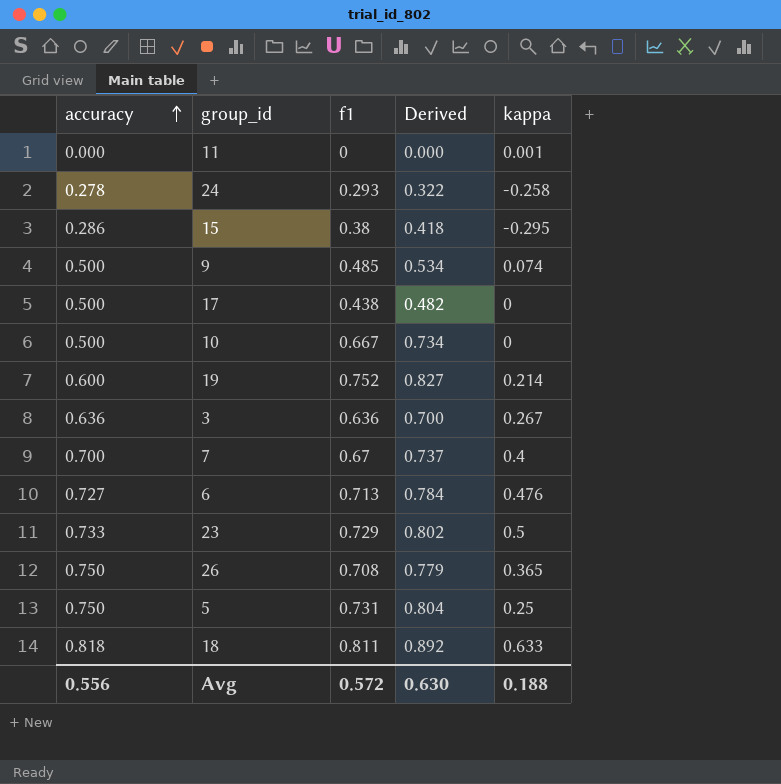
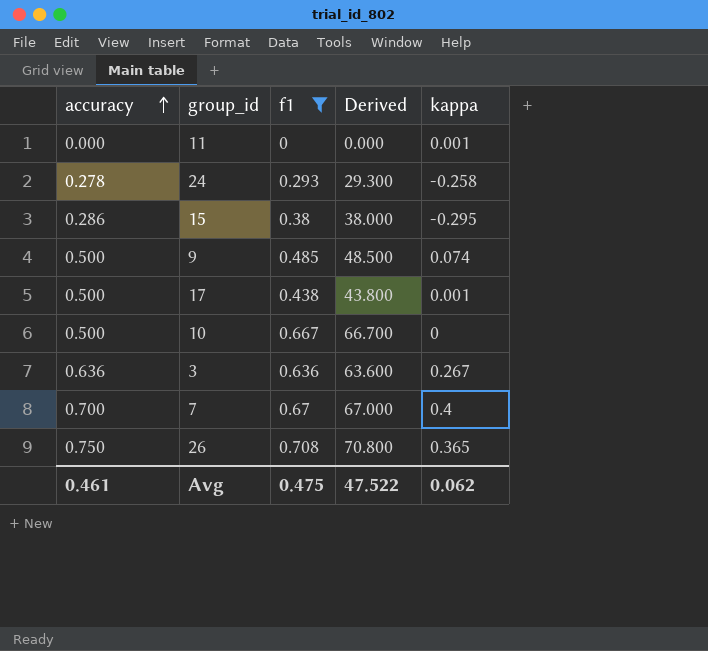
filter: none -> f1 <= 0.708
column Derived | formula: [f1] * 1.1 -> [f1] * 100
17 | kappa: 0 -> 0.001
Avg | accuracy: 0.556 -> 0.461
Avg | f1: 0.572 -> 0.475
Avg | Derived: 0.630 -> 47.522
Avg | kappa: 0.188 -> 0.062

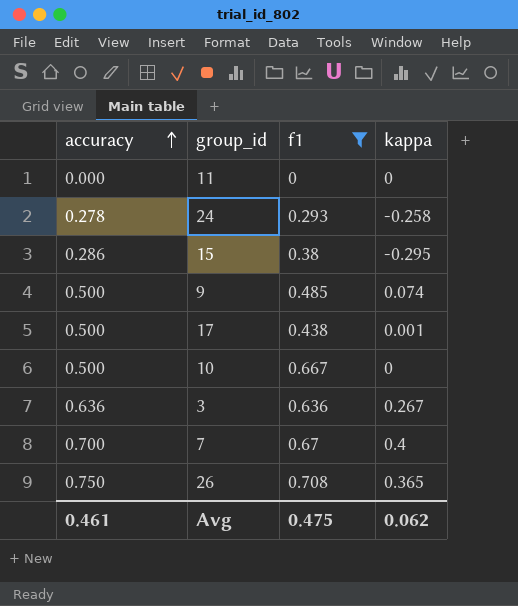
column Derived | formula: [f1] * 100 -> none
11 | kappa: 0.001 -> 0

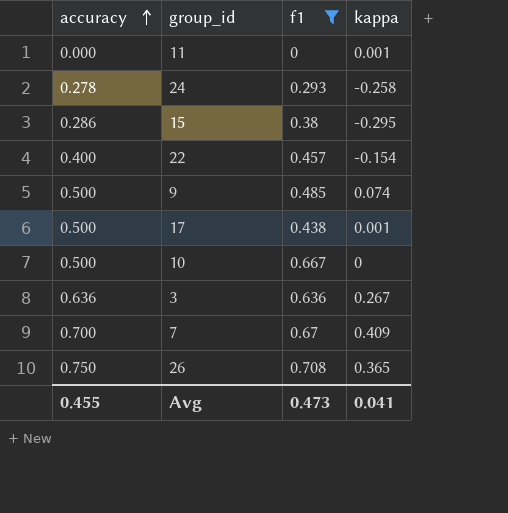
11 | kappa: 0 -> 0.001
row 22: none -> 0.400 | 0.457 | -0.154
7 | kappa: 0.4 -> 0.409
Avg | accuracy: 0.461 -> 0.455
Avg | f1: 0.475 -> 0.473
Avg | kappa: 0.062 -> 0.041

